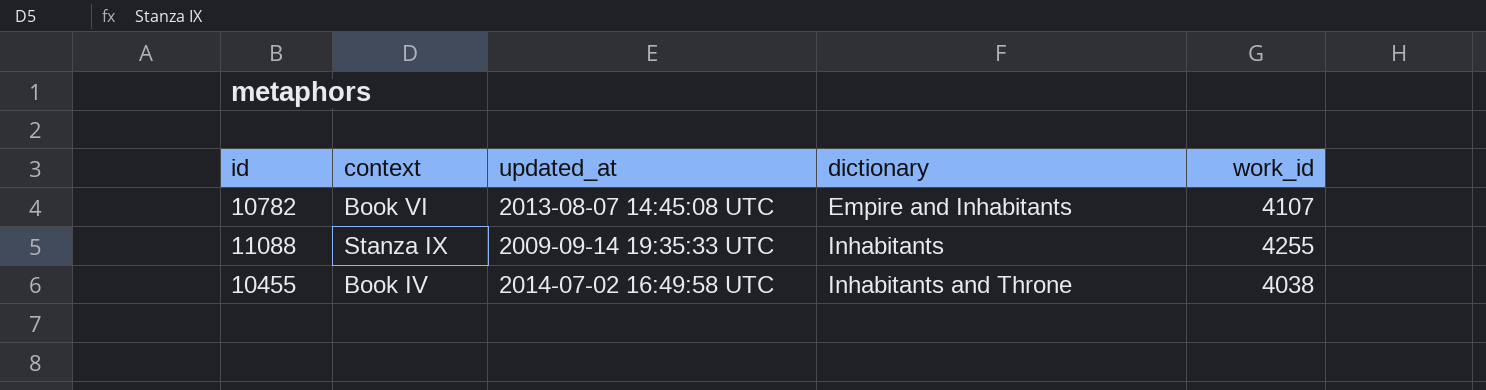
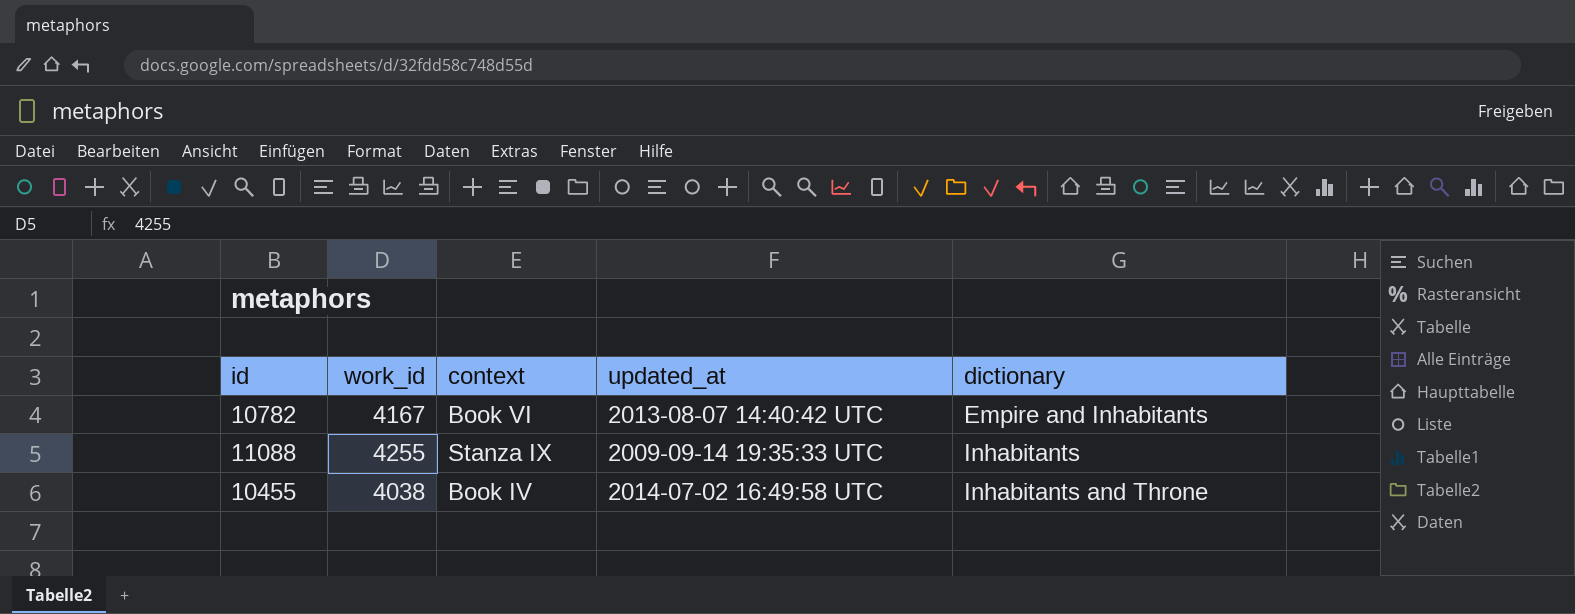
column work_id | position: 5 -> 2
10782 | work_id: 4107 -> 4167
10782 | updated_at: 2013-08-07 14:45:08 UTC -> 2013-08-07 14:40:42 UTC

